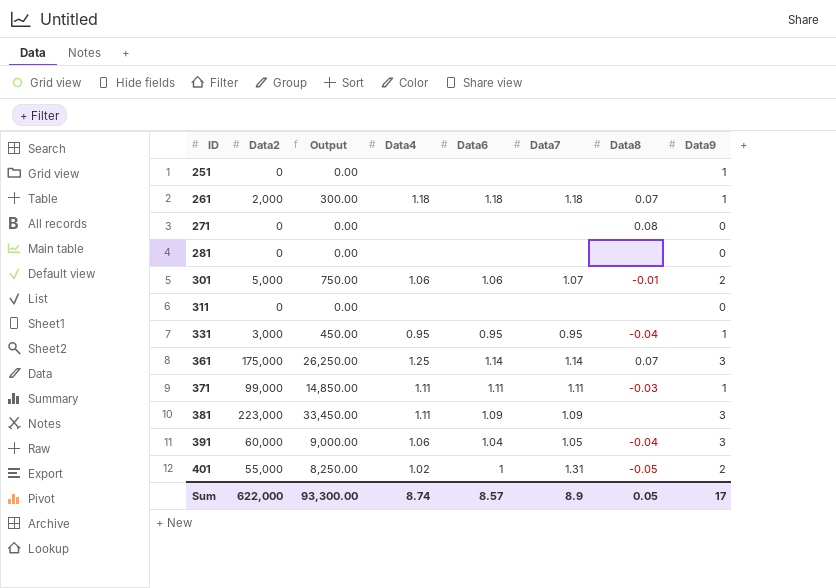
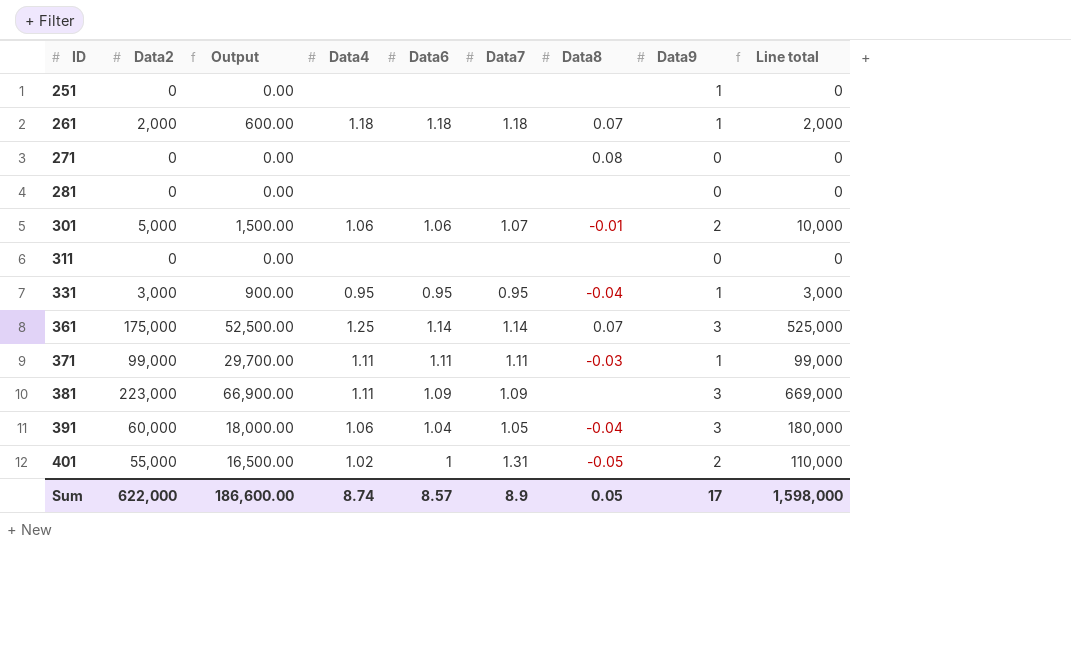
column Output | formula: [Data2] * 0.15 -> [Data2] * 0.3
column Line total | formula: none -> [Data2] * [Data9]
Sum | Output: 93,300.00 -> 186,600.00

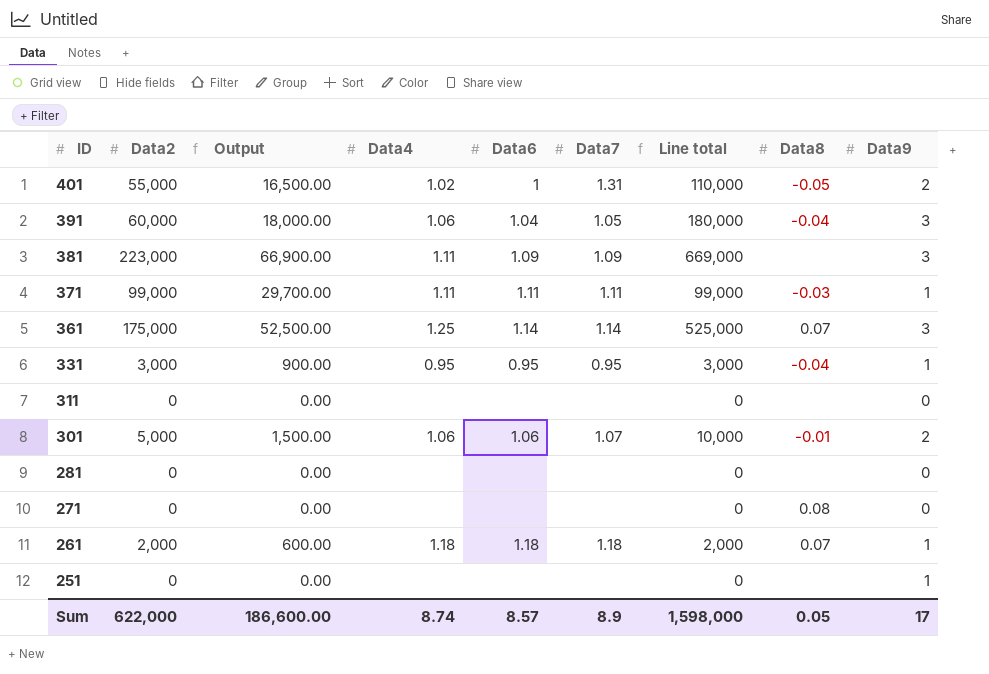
row order: ID ascending -> ID descending
column Line total | position: 9 -> 7

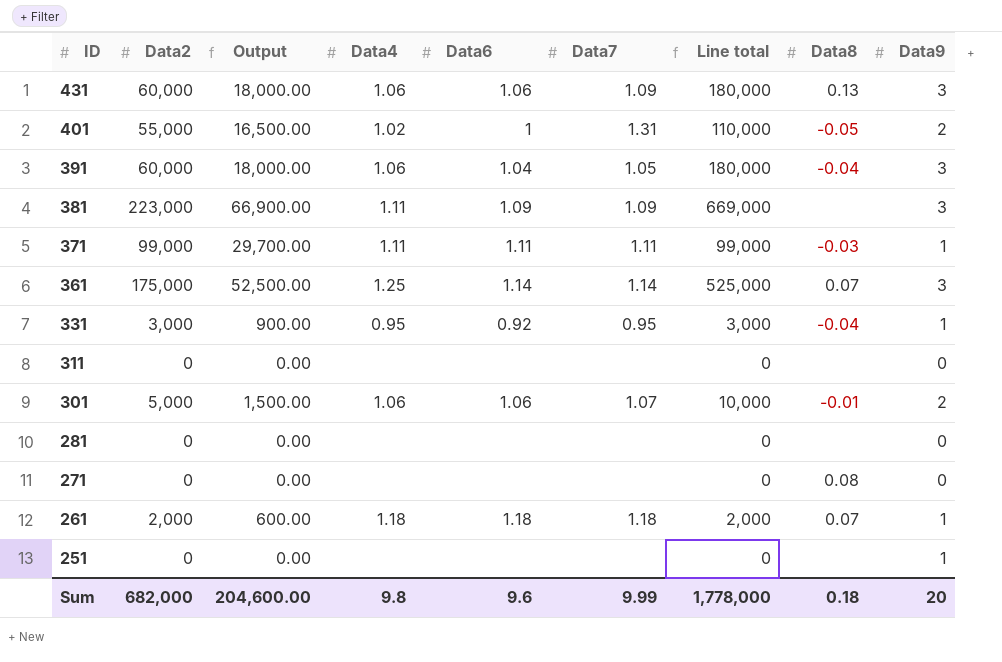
row 431: none -> 60,000 | 18,000.00 | 1.06 | 1.06 | 1.09 | 180,000 | 0.13 | 3
331 | Data6: 0.95 -> 0.92
Sum | Data2: 622,000 -> 682,000
Sum | Output: 186,600.00 -> 204,600.00
Sum | Data4: 8.74 -> 9.8
Sum | Data6: 8.57 -> 9.6
Sum | Data7: 8.9 -> 9.99
Sum | Line total: 1,598,000 -> 1,778,000
Sum | Data8: 0.05 -> 0.18
Sum | Data9: 17 -> 20

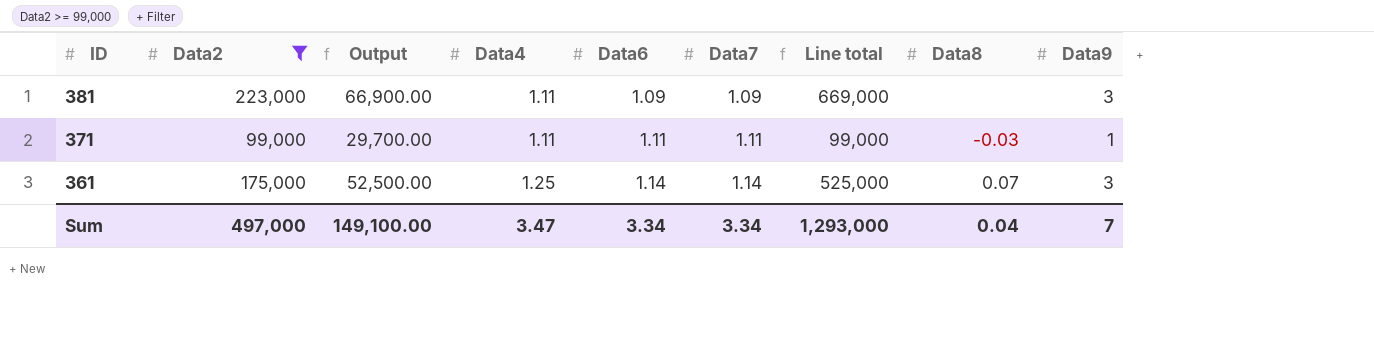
filter: none -> Data2 >= 99,000
Sum | Data2: 682,000 -> 497,000
Sum | Output: 204,600.00 -> 149,100.00
Sum | Data4: 9.8 -> 3.47
Sum | Data6: 9.6 -> 3.34
Sum | Data7: 9.99 -> 3.34
Sum | Line total: 1,778,000 -> 1,293,000
Sum | Data8: 0.18 -> 0.04
Sum | Data9: 20 -> 7

